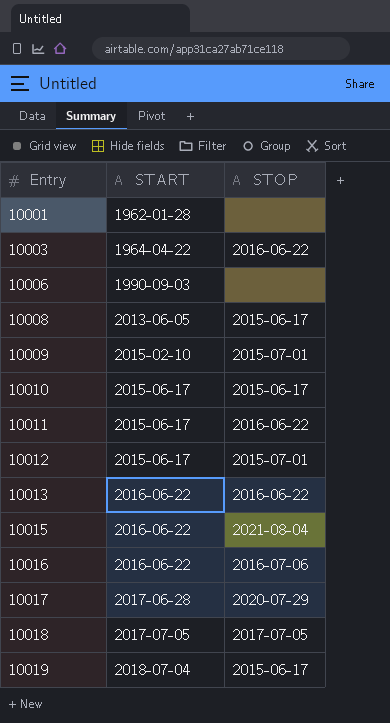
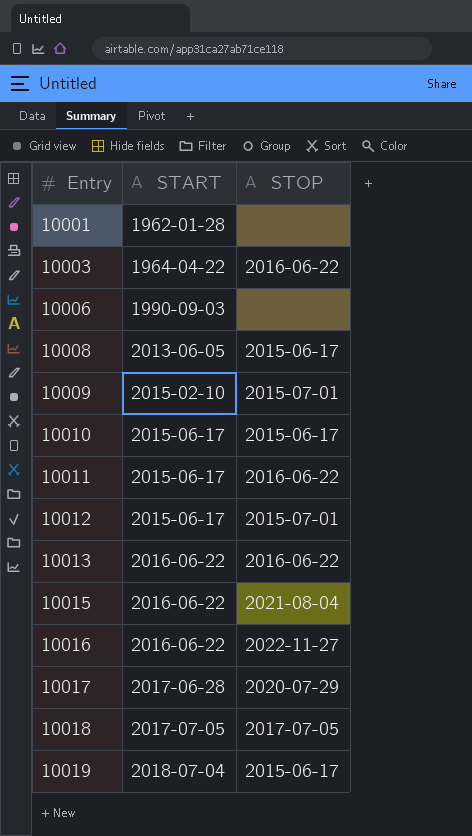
10016 | STOP: 2016-07-06 -> 2022-11-27

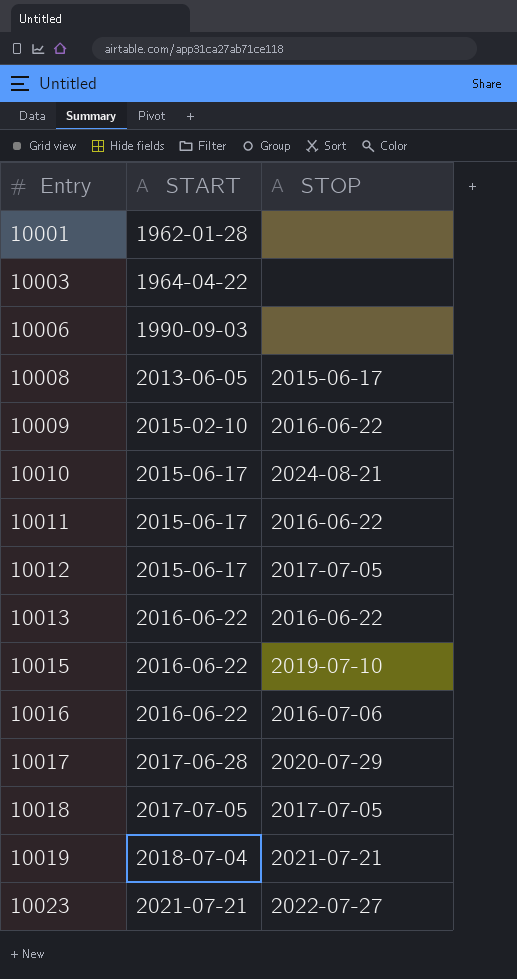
10003 | STOP: 2016-06-22 -> none
10009 | STOP: 2015-07-01 -> 2016-06-22
10010 | STOP: 2015-06-17 -> 2024-08-21
10012 | STOP: 2015-07-01 -> 2017-07-05
10015 | STOP: 2021-08-04 -> 2019-07-10
10016 | STOP: 2022-11-27 -> 2016-07-06
10019 | STOP: 2015-06-17 -> 2021-07-21
row 10023: none -> 2021-07-21 | 2022-07-27

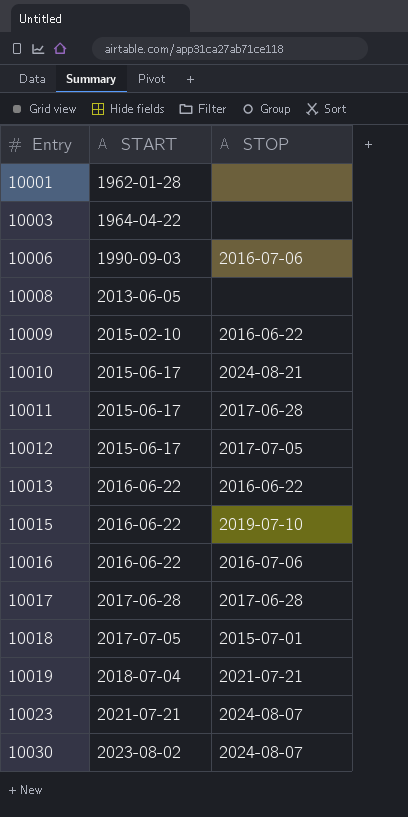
10006 | STOP: none -> 2016-07-06
10008 | STOP: 2015-06-17 -> none
10011 | STOP: 2016-06-22 -> 2017-06-28
10017 | STOP: 2020-07-29 -> 2017-06-28
10018 | STOP: 2017-07-05 -> 2015-07-01
10023 | STOP: 2022-07-27 -> 2024-08-07
row 10030: none -> 2023-08-02 | 2024-08-07

